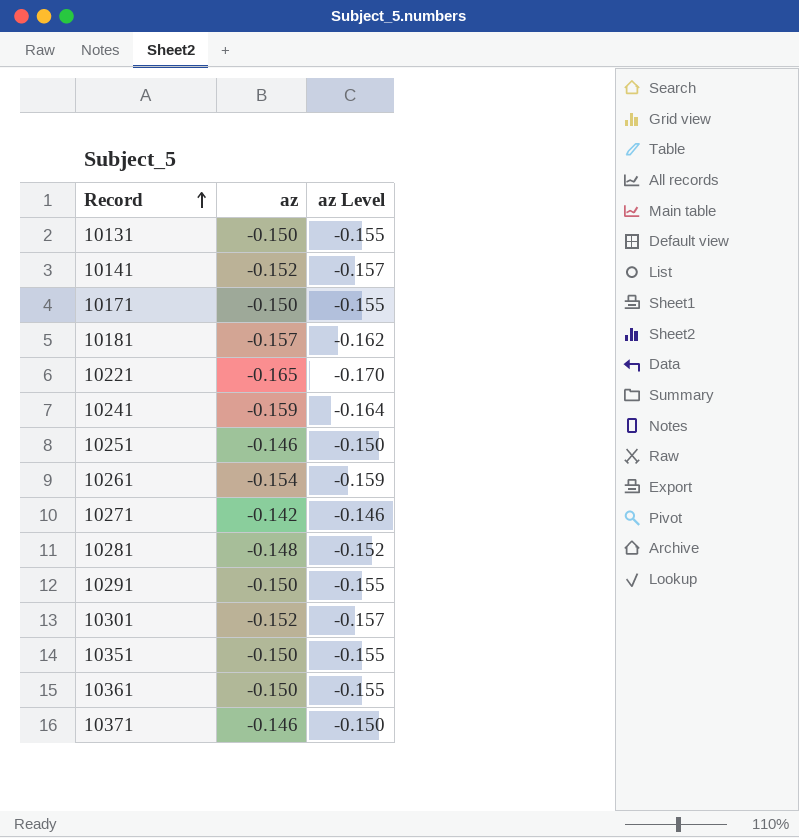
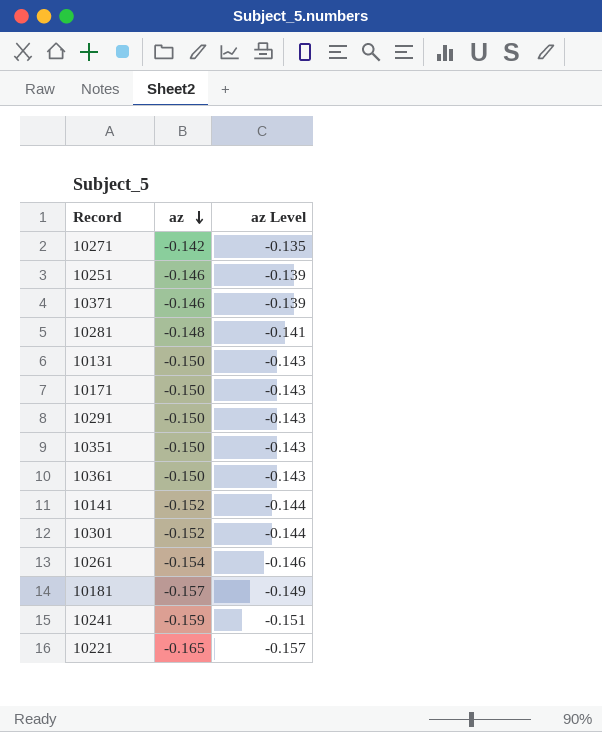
row order: Record ascending -> az descending
column az Level | formula: [az] * 1.03 -> [az] * 0.95

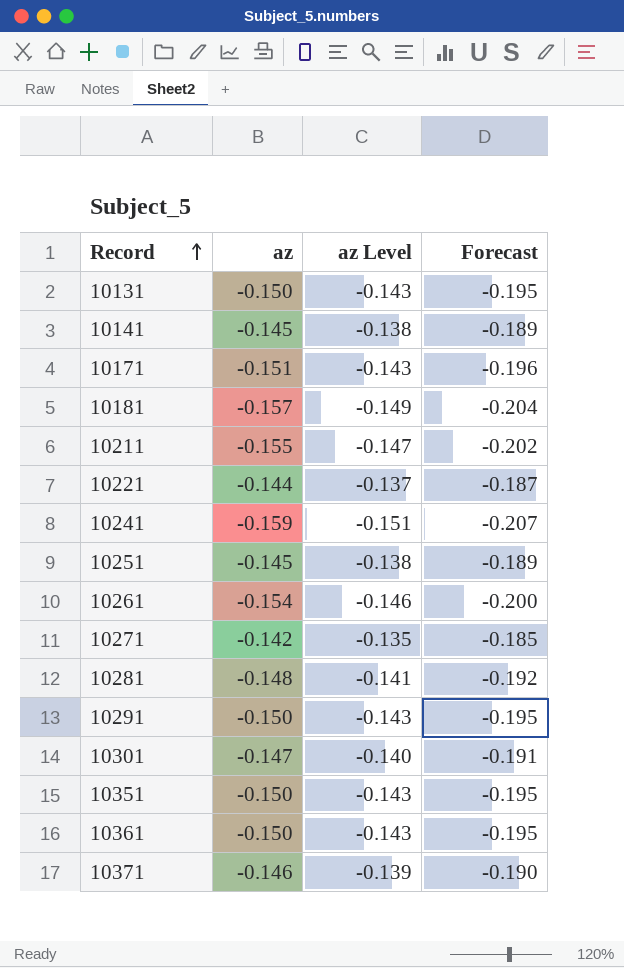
row order: az descending -> Record ascending
column Forecast | formula: none -> [az] * 1.3
10141 | az: -0.152 -> -0.145
10141 | az Level: -0.144 -> -0.138
10171 | az: -0.150 -> -0.151
row 10211: none -> -0.155 | -0.147 | -0.202
10221 | az: -0.165 -> -0.144
10221 | az Level: -0.157 -> -0.137
10251 | az: -0.146 -> -0.145
10251 | az Level: -0.139 -> -0.138
10301 | az: -0.152 -> -0.147
10301 | az Level: -0.144 -> -0.140

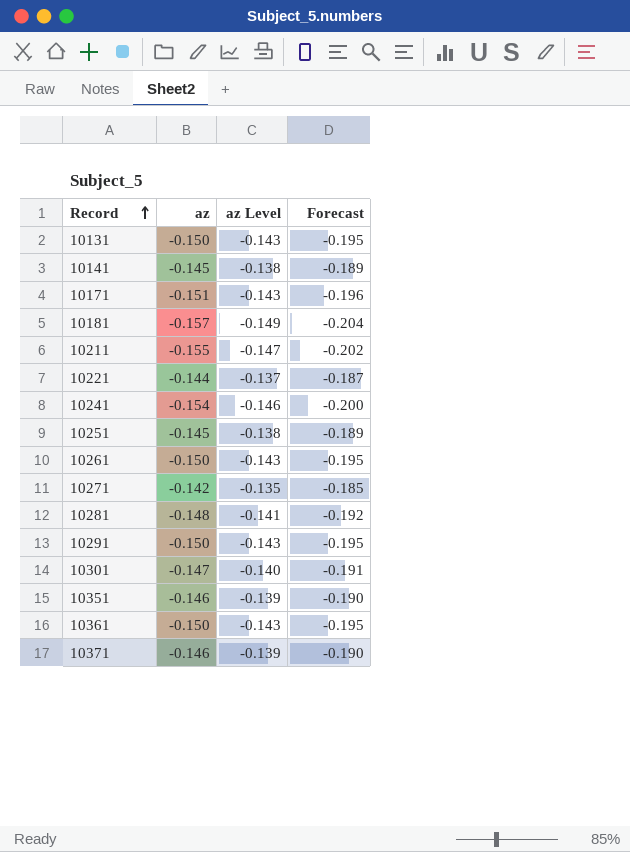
10241 | az: -0.159 -> -0.154
10241 | az Level: -0.151 -> -0.146
10241 | Forecast: -0.207 -> -0.200
10261 | az: -0.154 -> -0.150
10261 | az Level: -0.146 -> -0.143
10261 | Forecast: -0.200 -> -0.195
10351 | az: -0.150 -> -0.146
10351 | az Level: -0.143 -> -0.139
10351 | Forecast: -0.195 -> -0.190

